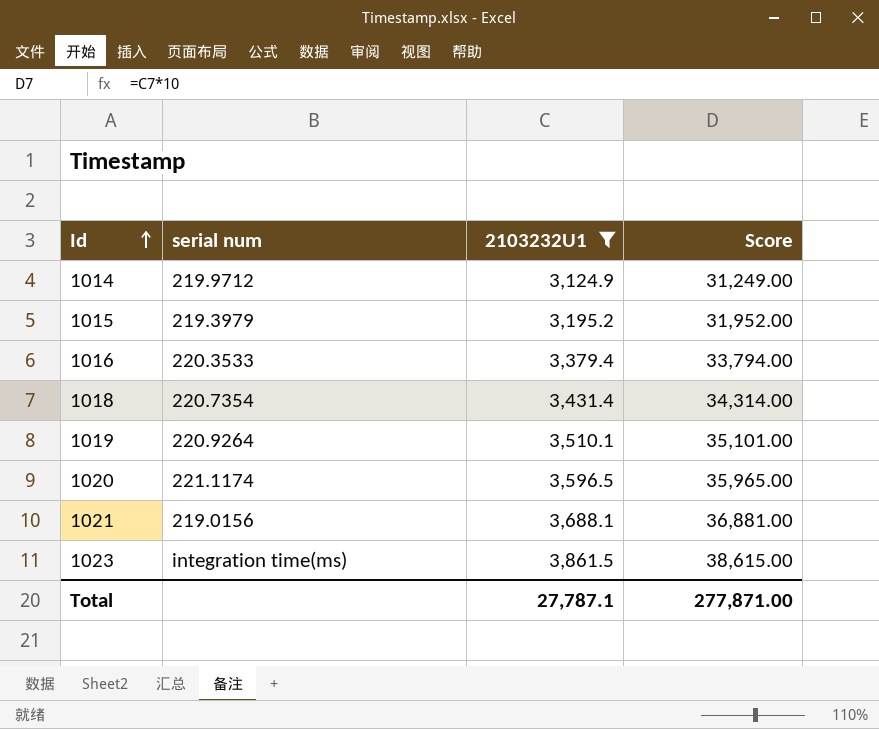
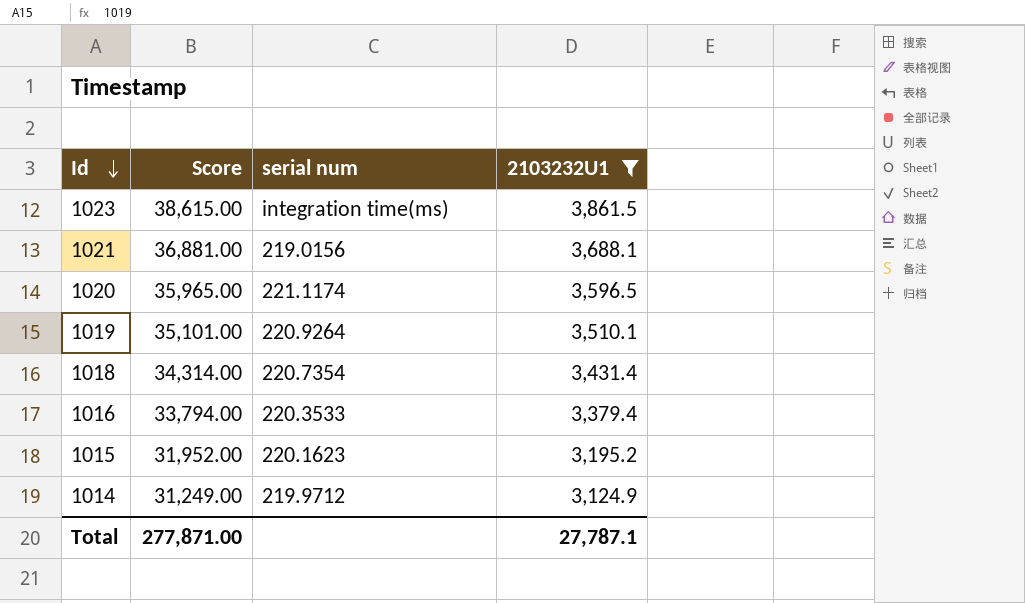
row order: Id ascending -> Id descending
column Score | position: 4 -> 2
1015 | serial num: 219.3979 -> 220.1623

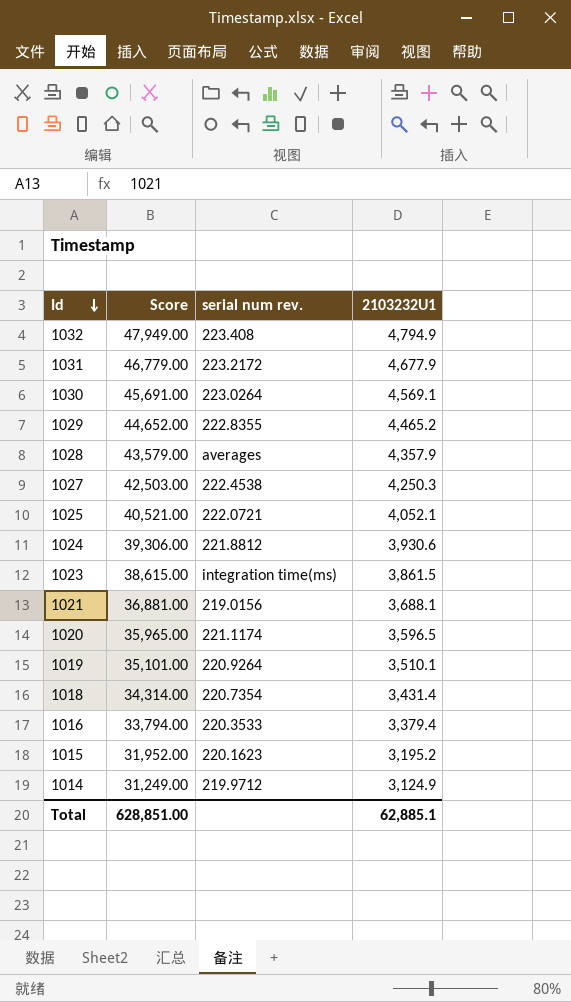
filter: 2103232U1 <= 3,861.5 -> none
column name: serial num -> serial num rev.
Total | Score: 277,871.00 -> 628,851.00
Total | 2103232U1: 27,787.1 -> 62,885.1

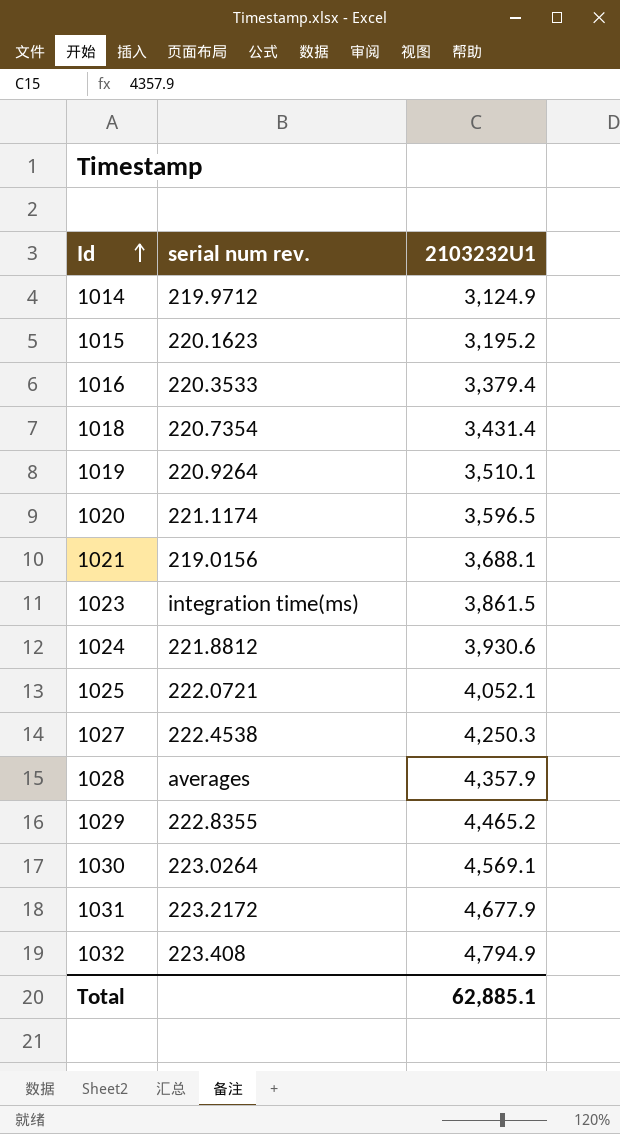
row order: Id descending -> Id ascending
column Score | formula: [2103232U1] * 10 -> none

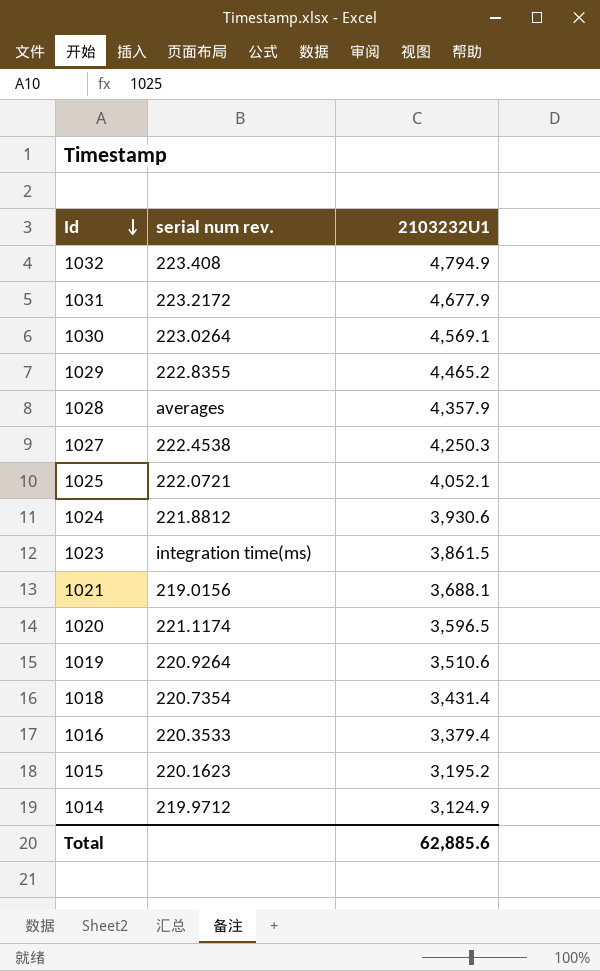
row order: Id ascending -> Id descending
1019 | 2103232U1: 3,510.1 -> 3,510.6
Total | 2103232U1: 62,885.1 -> 62,885.6

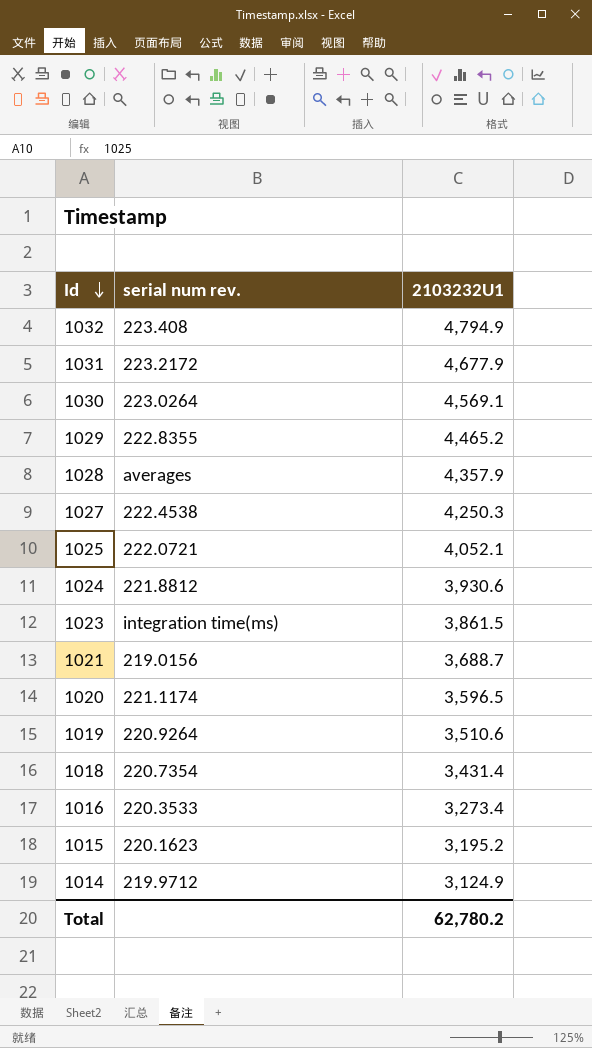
1021 | 2103232U1: 3,688.1 -> 3,688.7
1016 | 2103232U1: 3,379.4 -> 3,273.4
Total | 2103232U1: 62,885.6 -> 62,780.2

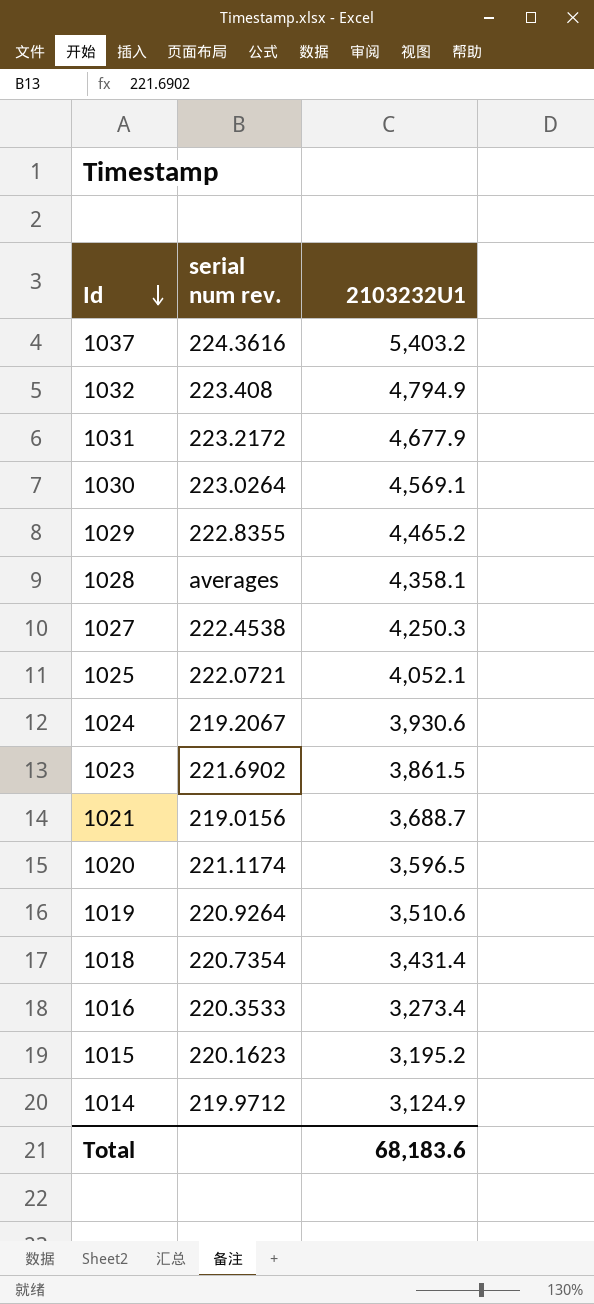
row 1037: none -> 224.3616 | 5,403.2
1028 | 2103232U1: 4,357.9 -> 4,358.1
1024 | serial num rev.: 221.8812 -> 219.2067
1023 | serial num rev.: integration time(ms) -> 221.6902
Total | 2103232U1: 62,780.2 -> 68,183.6

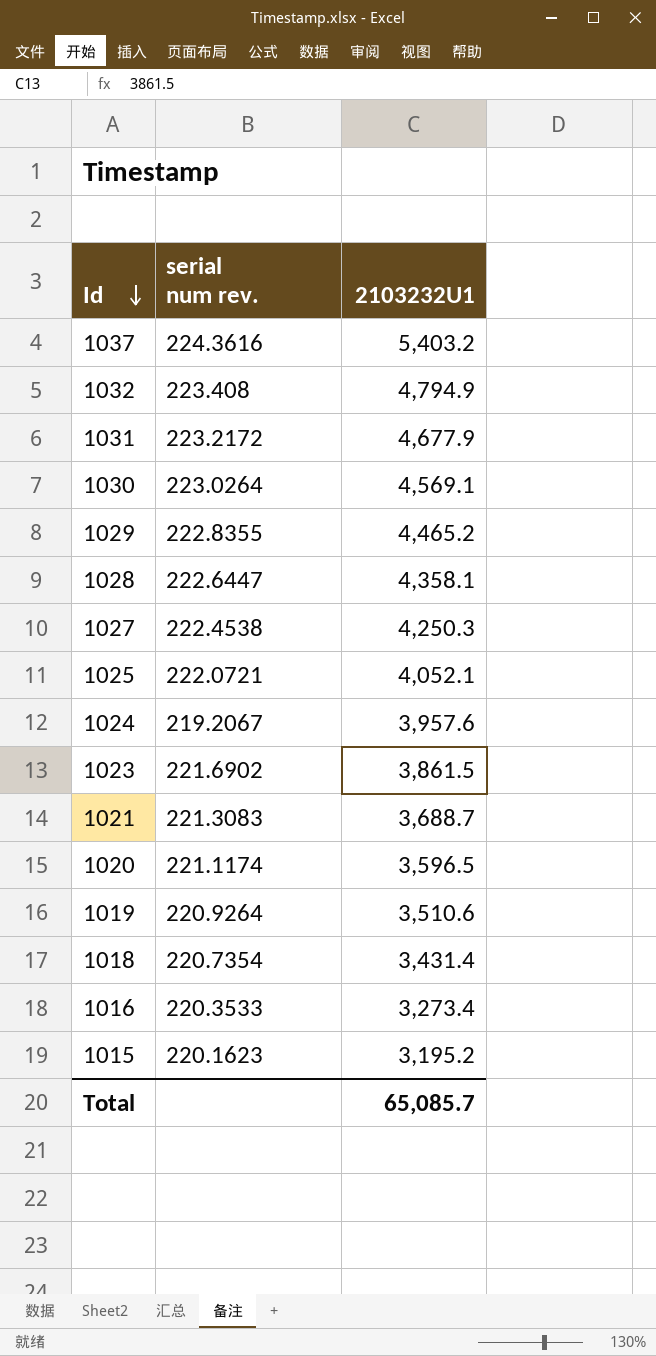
row 1014: 219.9712 | 3,124.9 -> none
1028 | serial num rev.: averages -> 222.6447
1024 | 2103232U1: 3,930.6 -> 3,957.6
1021 | serial num rev.: 219.0156 -> 221.3083
Total | 2103232U1: 68,183.6 -> 65,085.7

